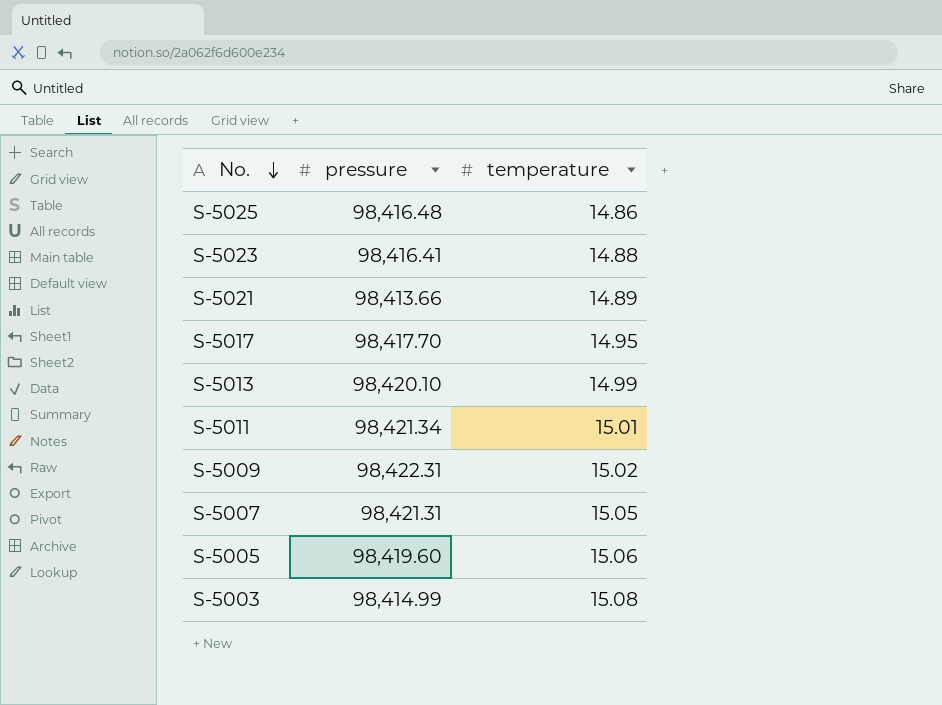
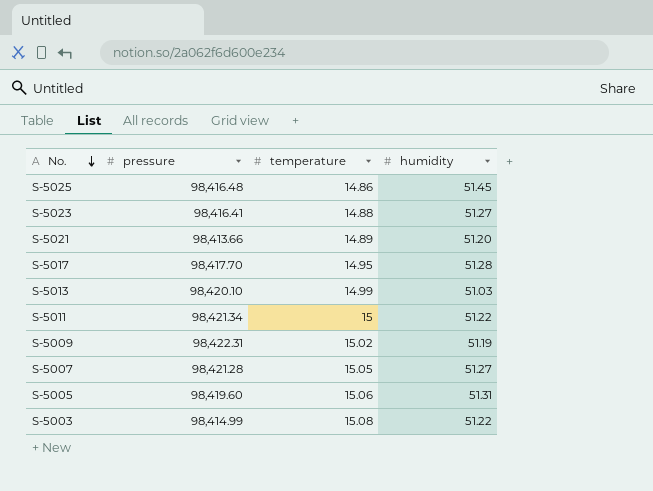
column humidity | position: none -> 4
S-5011 | temperature: 15.01 -> 15
S-5007 | pressure: 98,421.31 -> 98,421.28

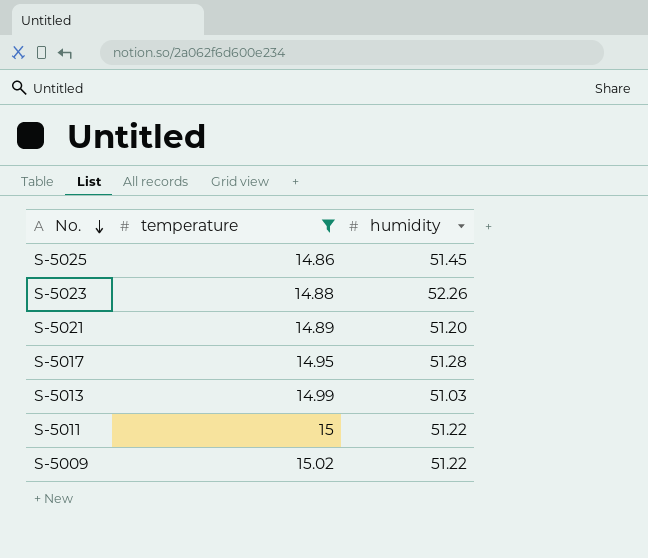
filter: none -> temperature <= 15.02
column pressure | position: 2 -> none
S-5023 | humidity: 51.27 -> 52.26
S-5009 | humidity: 51.19 -> 51.22

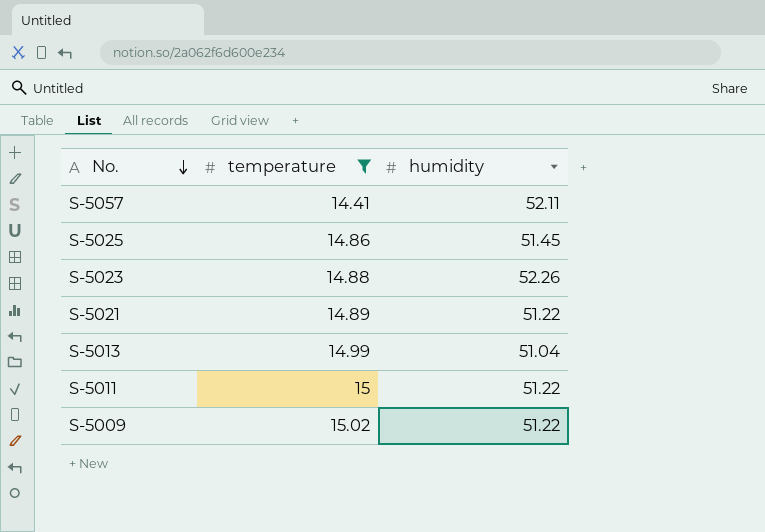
row S-5017: 14.95 | 51.28 -> none
row S-5057: none -> 14.41 | 52.11
S-5021 | humidity: 51.20 -> 51.22
S-5013 | humidity: 51.03 -> 51.04

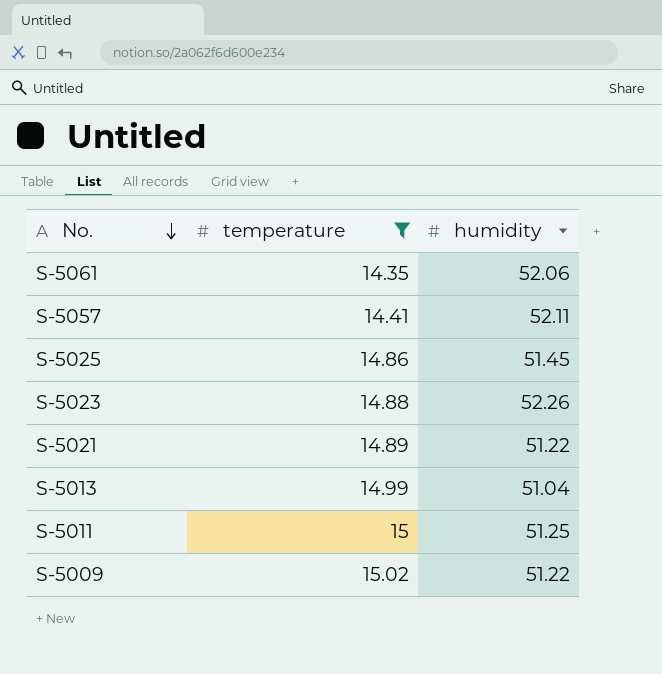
row S-5061: none -> 14.35 | 52.06
S-5011 | humidity: 51.22 -> 51.25

